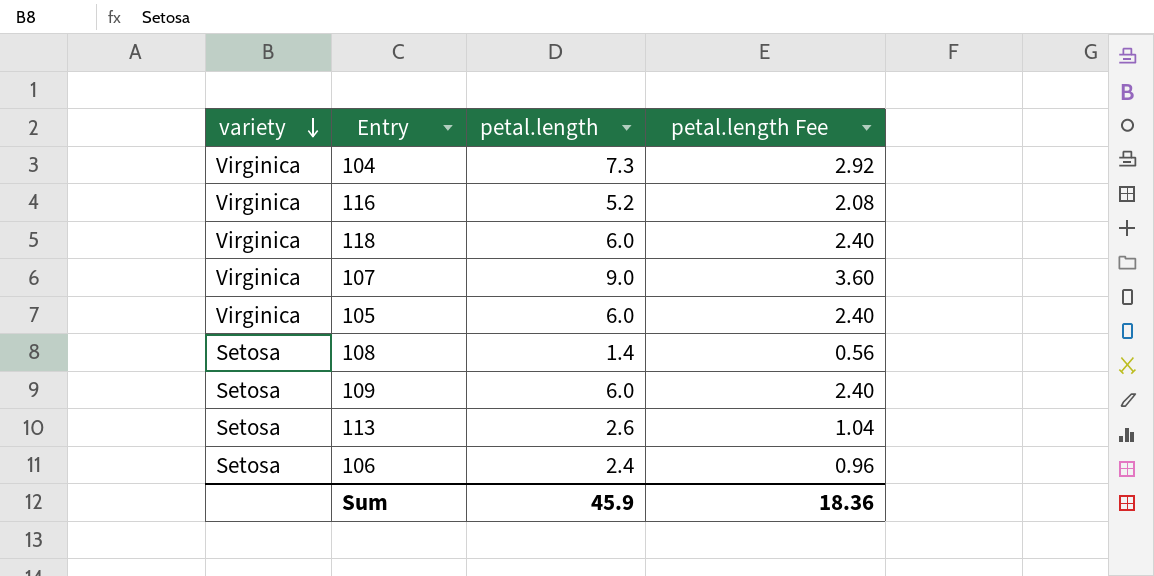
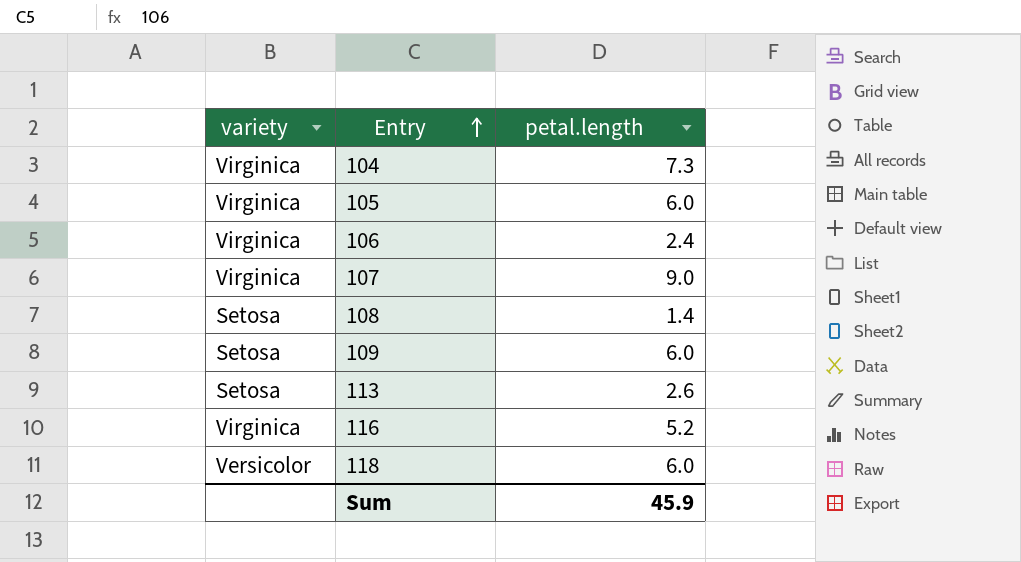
row order: variety descending -> Entry ascending
column petal.length Fee | formula: [petal.length] * 0.4 -> none
106 | variety: Setosa -> Virginica
118 | variety: Virginica -> Versicolor

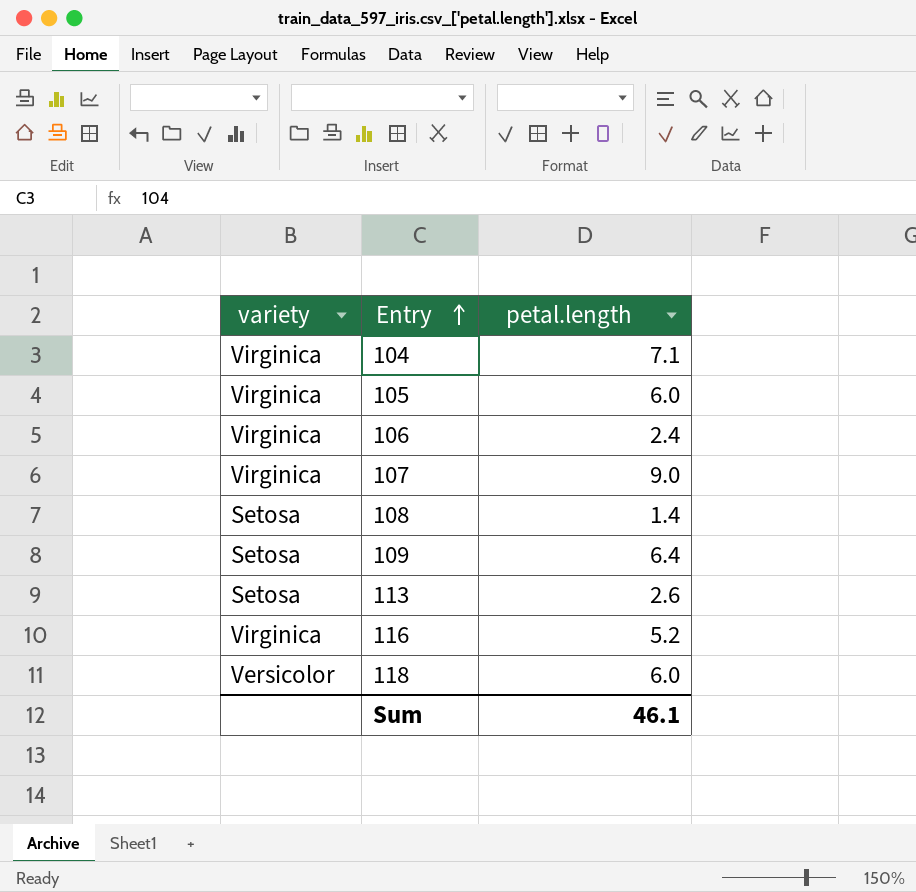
104 | petal.length: 7.3 -> 7.1
109 | petal.length: 6.0 -> 6.4
Sum | petal.length: 45.9 -> 46.1

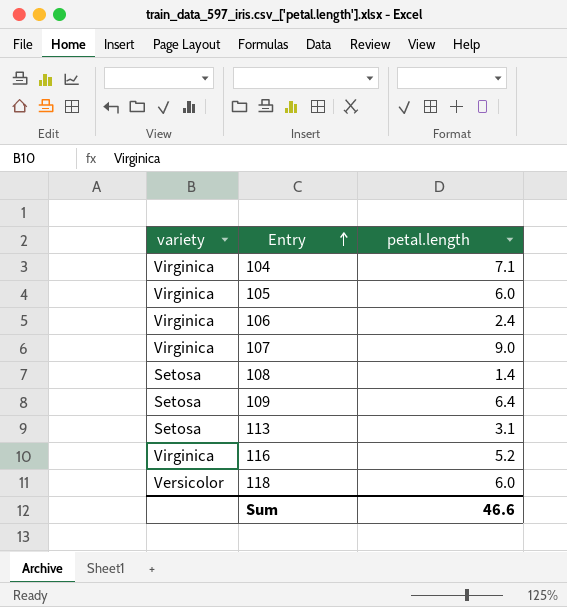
113 | petal.length: 2.6 -> 3.1
Sum | petal.length: 46.1 -> 46.6

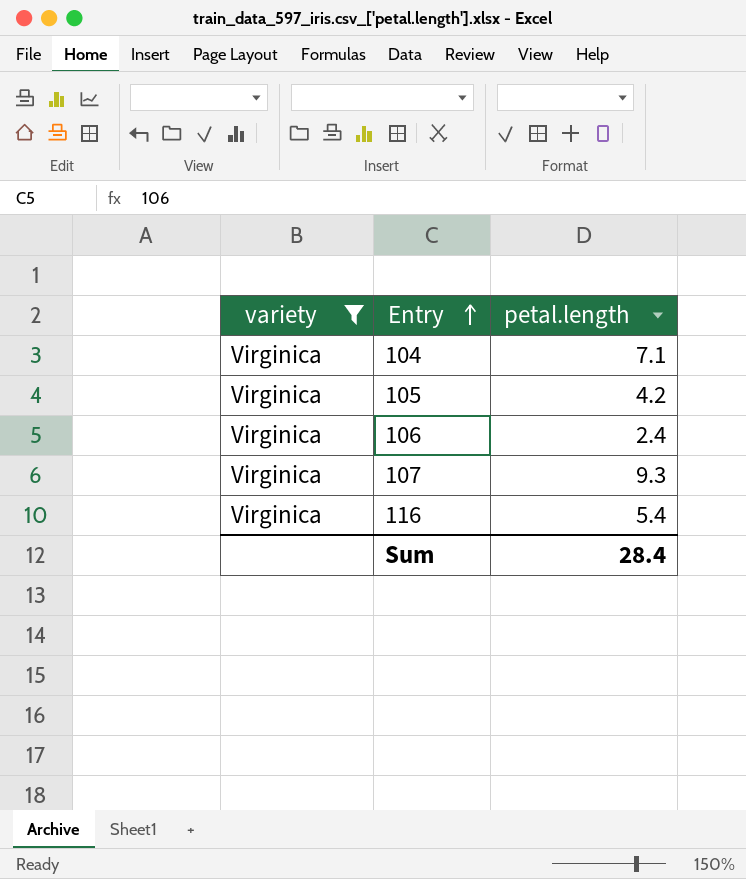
filter: none -> variety = Virginica
105 | petal.length: 6.0 -> 4.2
107 | petal.length: 9.0 -> 9.3
116 | petal.length: 5.2 -> 5.4
Sum | petal.length: 46.6 -> 28.4

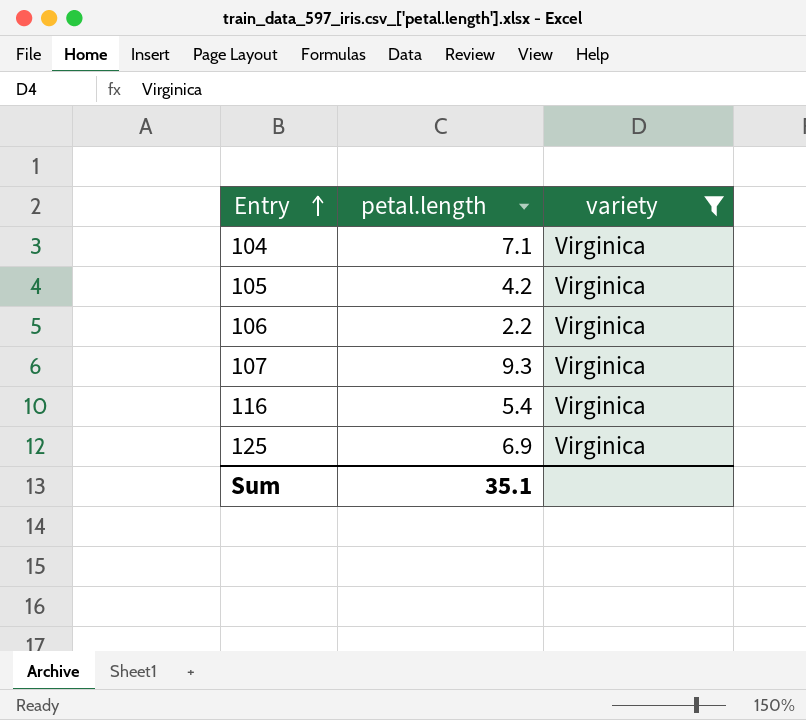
column variety | position: 1 -> 3
106 | petal.length: 2.4 -> 2.2
row 125: none -> 6.9 | Virginica
Sum | petal.length: 28.4 -> 35.1

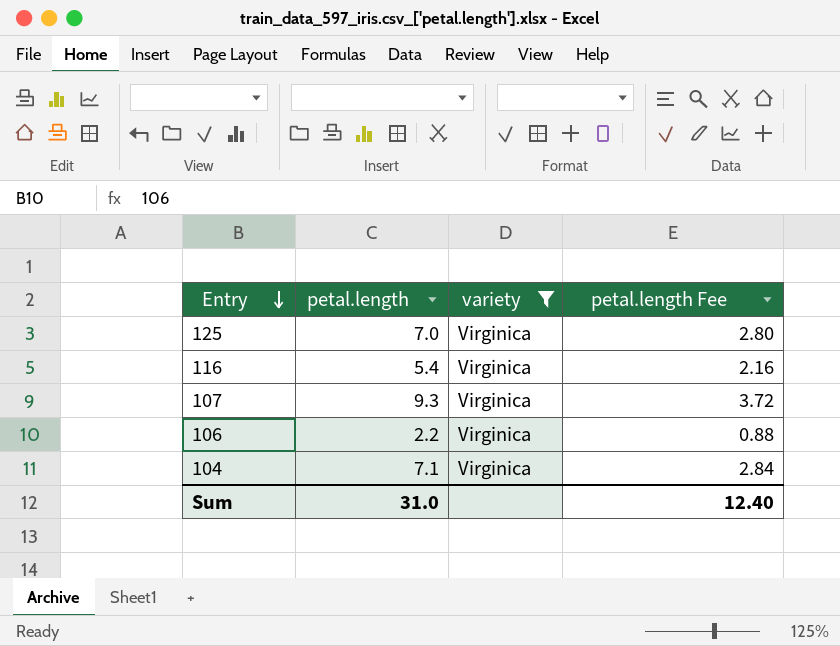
row order: Entry ascending -> Entry descending
column petal.length Fee | formula: none -> [petal.length] * 0.4
row 105: 4.2 | Virginica -> none
125 | petal.length: 6.9 -> 7.0
Sum | petal.length: 35.1 -> 31.0

